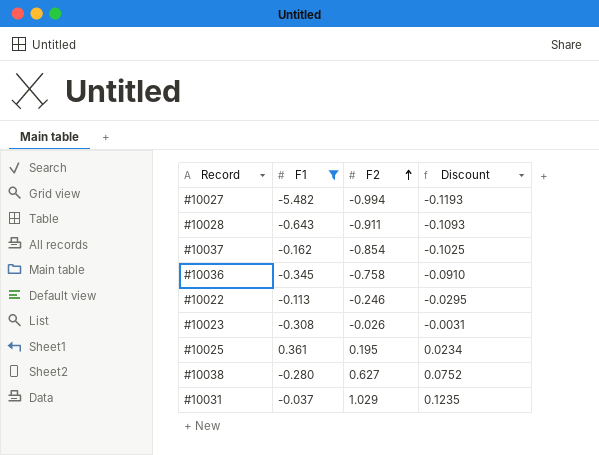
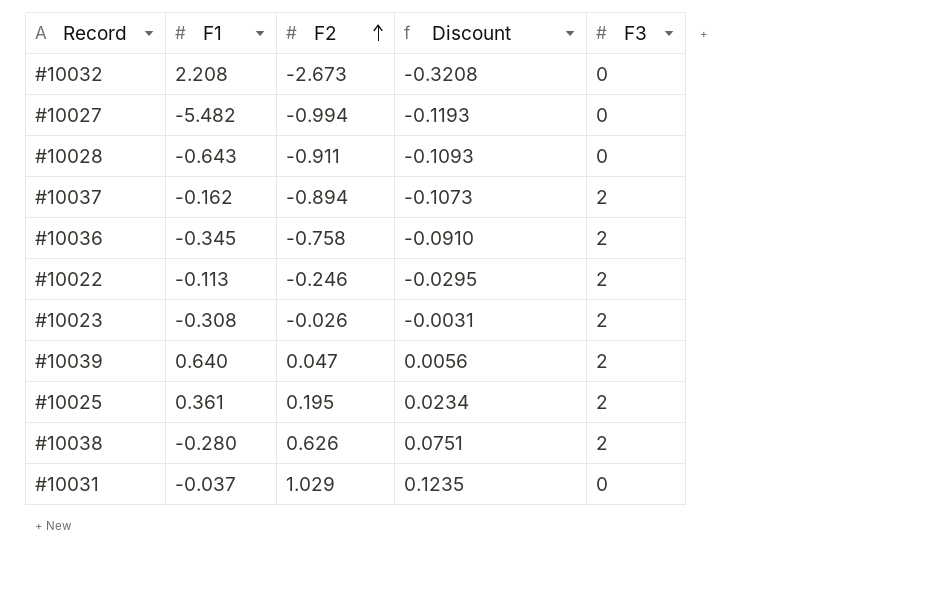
filter: F1 <= 0.361 -> none
column F3 | position: none -> 5
#10037 | F2: -0.854 -> -0.894
#10037 | Discount: -0.1025 -> -0.1073
#10038 | F2: 0.627 -> 0.626
#10038 | Discount: 0.0752 -> 0.0751

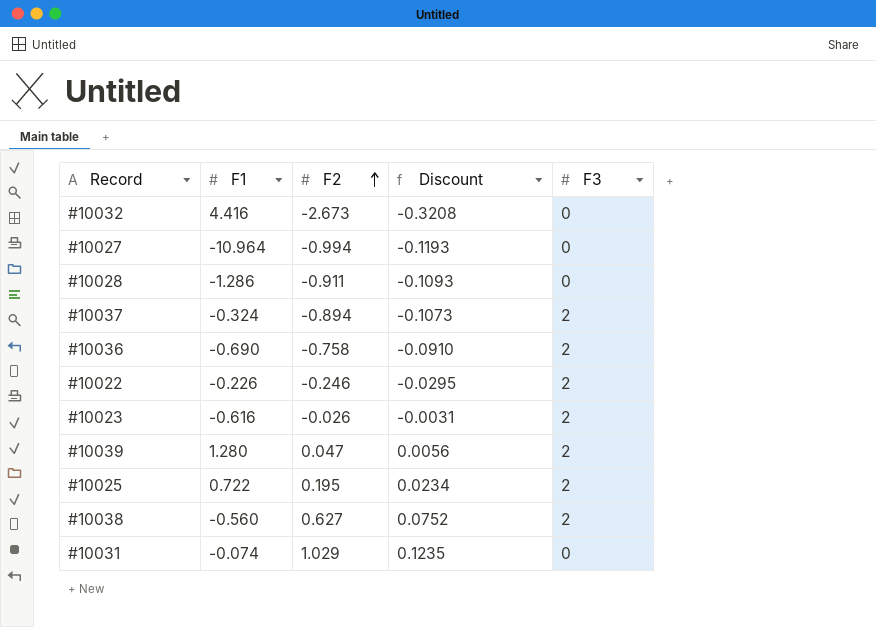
#10032 | F1: 2.208 -> 4.416
#10027 | F1: -5.482 -> -10.964
#10028 | F1: -0.643 -> -1.286
#10037 | F1: -0.162 -> -0.324
#10036 | F1: -0.345 -> -0.690
#10022 | F1: -0.113 -> -0.226
#10023 | F1: -0.308 -> -0.616
#10039 | F1: 0.640 -> 1.280
#10025 | F1: 0.361 -> 0.722
#10038 | F1: -0.280 -> -0.560
#10038 | F2: 0.626 -> 0.627
#10038 | Discount: 0.0751 -> 0.0752
#10031 | F1: -0.037 -> -0.074

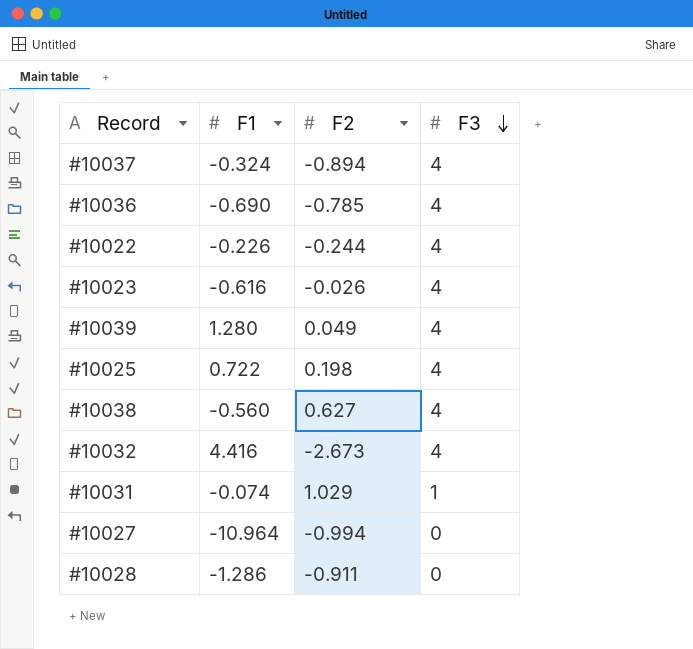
row order: F2 ascending -> F3 descending
column Discount | formula: [F2] * 0.12 -> none
#10037 | F3: 2 -> 4
#10036 | F2: -0.758 -> -0.785
#10036 | F3: 2 -> 4
#10022 | F2: -0.246 -> -0.244
#10022 | F3: 2 -> 4
#10023 | F3: 2 -> 4
#10039 | F2: 0.047 -> 0.049
#10039 | F3: 2 -> 4
#10025 | F2: 0.195 -> 0.198
#10025 | F3: 2 -> 4
#10038 | F3: 2 -> 4
#10032 | F3: 0 -> 4
#10031 | F3: 0 -> 1

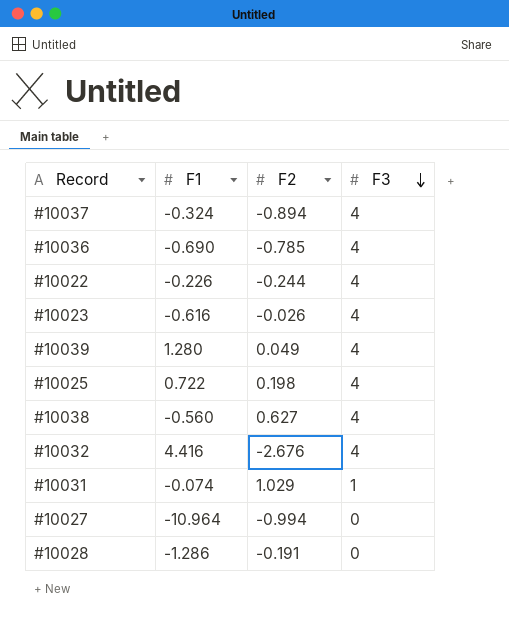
#10032 | F2: -2.673 -> -2.676
#10028 | F2: -0.911 -> -0.191

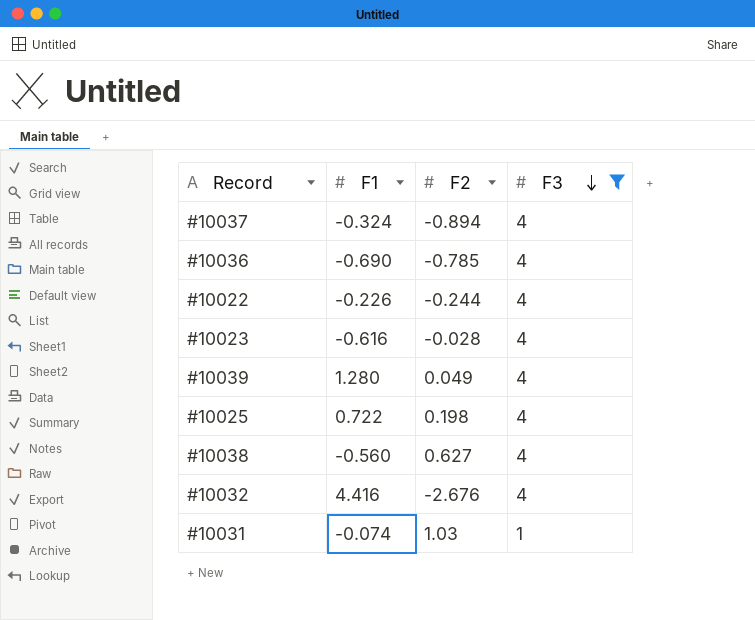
filter: none -> F3 != 0
#10023 | F2: -0.026 -> -0.028
#10031 | F2: 1.029 -> 1.03

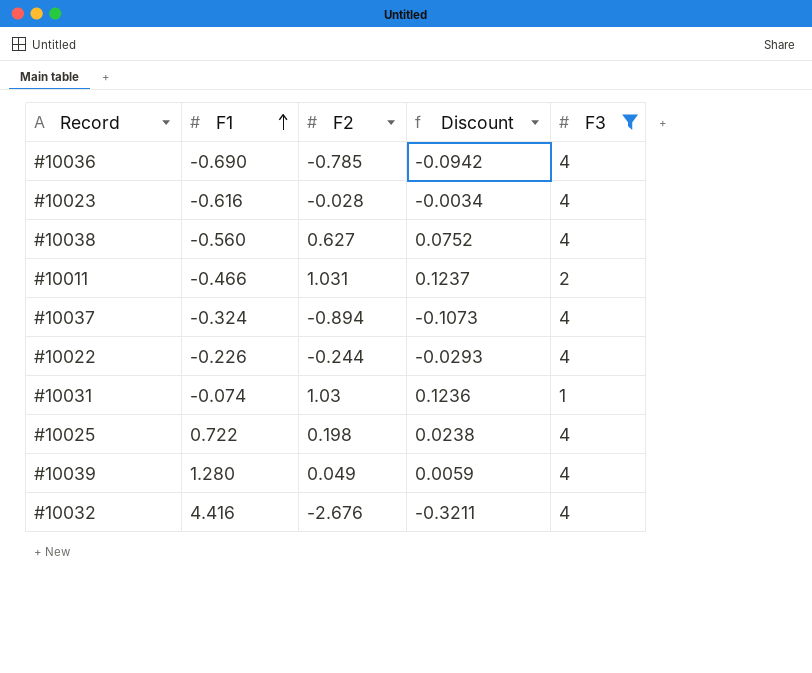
row order: F3 descending -> F1 ascending
column Discount | formula: none -> [F2] * 0.12
row #10011: none -> -0.466 | 1.031 | 0.1237 | 2

